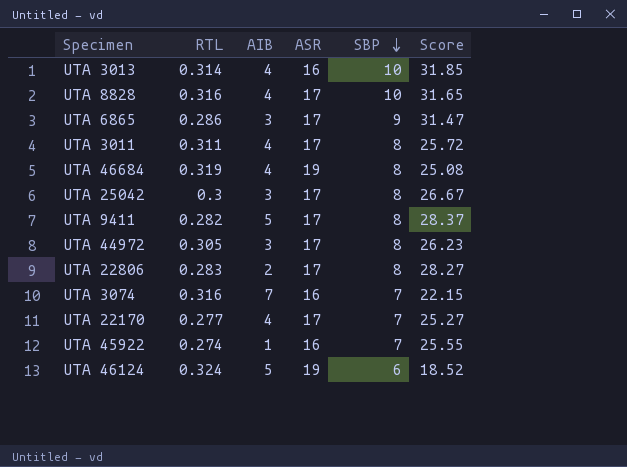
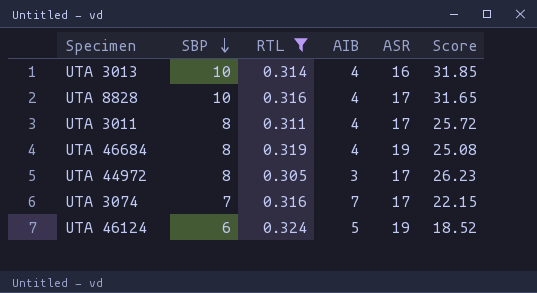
filter: none -> RTL >= 0.305
column SBP | position: 5 -> 2
UTA 3074 | ASR: 16 -> 17

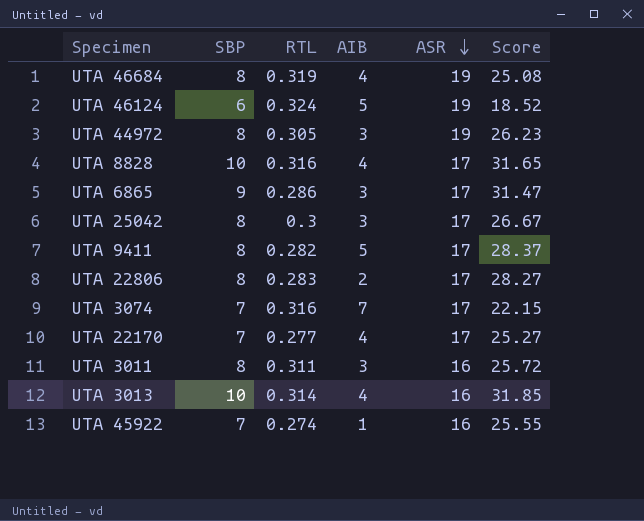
filter: RTL >= 0.305 -> none
row order: SBP descending -> ASR descending
UTA 44972 | ASR: 17 -> 19
UTA 3011 | AIB: 4 -> 3
UTA 3011 | ASR: 17 -> 16

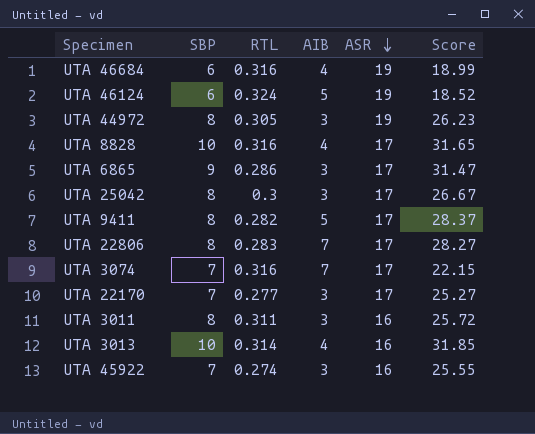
UTA 46684 | SBP: 8 -> 6
UTA 46684 | RTL: 0.319 -> 0.316
UTA 46684 | Score: 25.08 -> 18.99
UTA 22806 | AIB: 2 -> 7
UTA 22170 | AIB: 4 -> 3
UTA 45922 | AIB: 1 -> 3

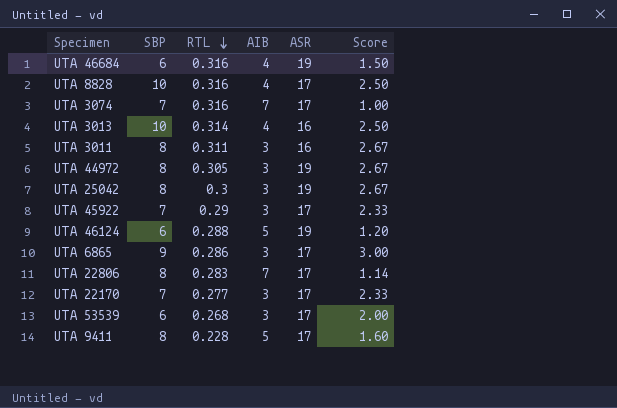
row order: ASR descending -> RTL descending
column Score | formula: [SBP] / [RTL] -> [SBP] / [AIB]
UTA 25042 | ASR: 17 -> 19
UTA 45922 | RTL: 0.274 -> 0.29
UTA 45922 | ASR: 16 -> 17
UTA 46124 | RTL: 0.324 -> 0.288
row UTA 53539: none -> 6 | 0.268 | 3 | 17 | 2.00
UTA 9411 | RTL: 0.282 -> 0.228

